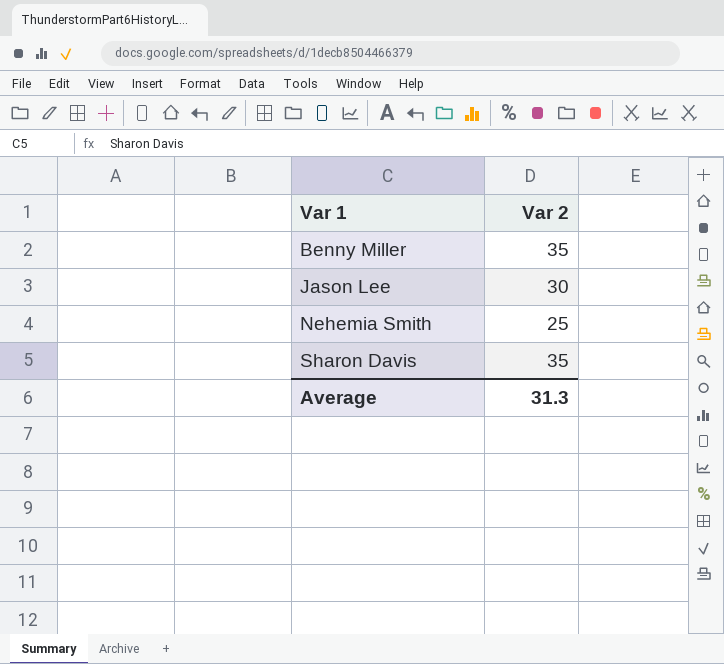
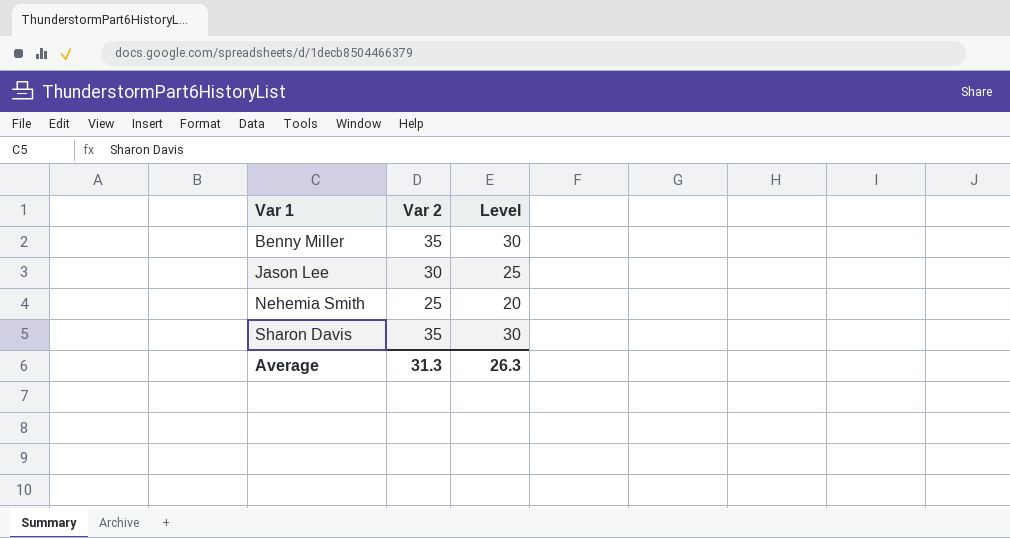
column Level | formula: none -> [Var 2] - 5

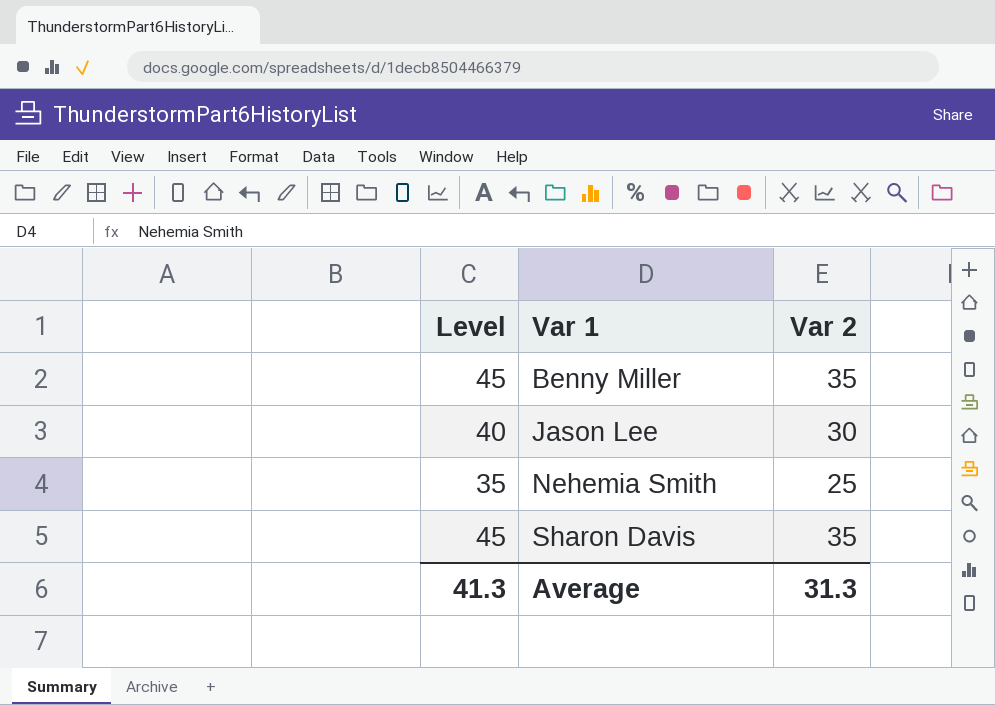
column Level | formula: [Var 2] - 5 -> [Var 2] + 10
column Level | position: 3 -> 1
Average | Level: 26.3 -> 41.3

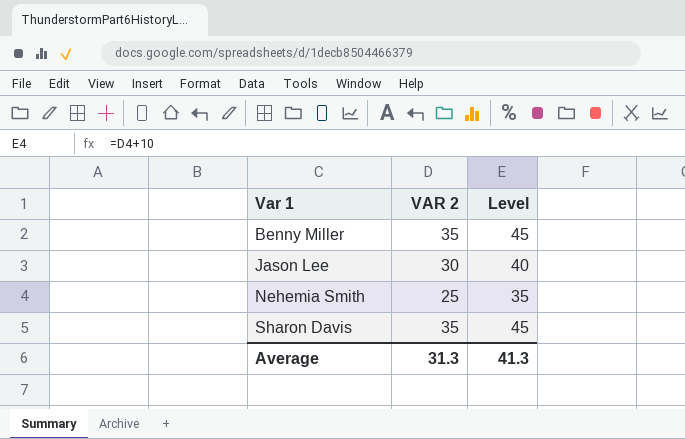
column name: Var 2 -> VAR 2
column Level | position: 1 -> 3

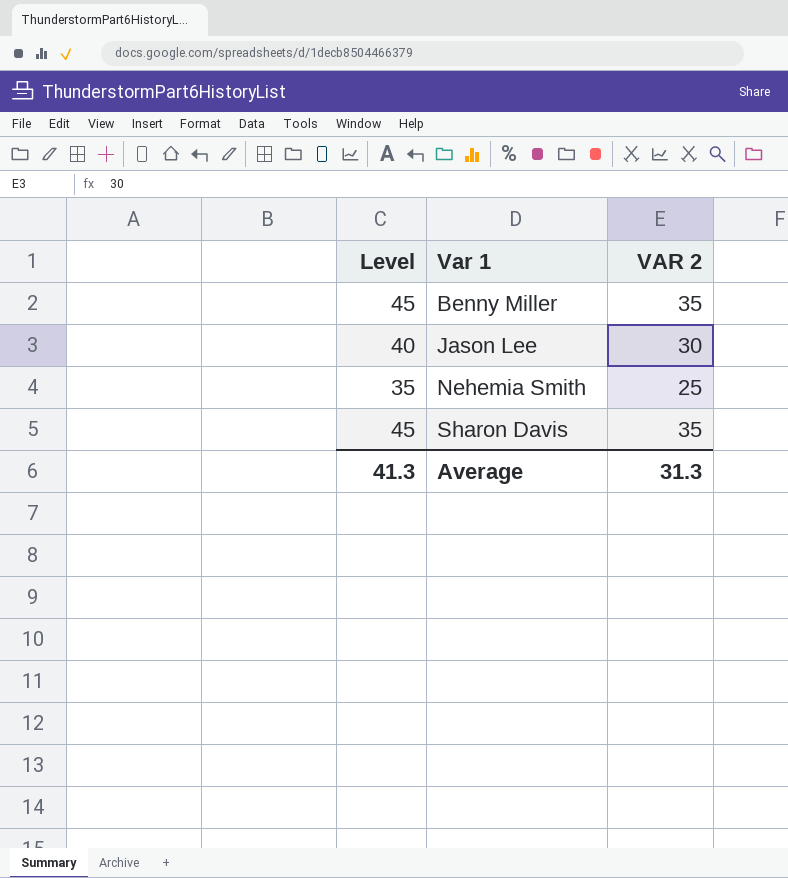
column Level | position: 3 -> 1

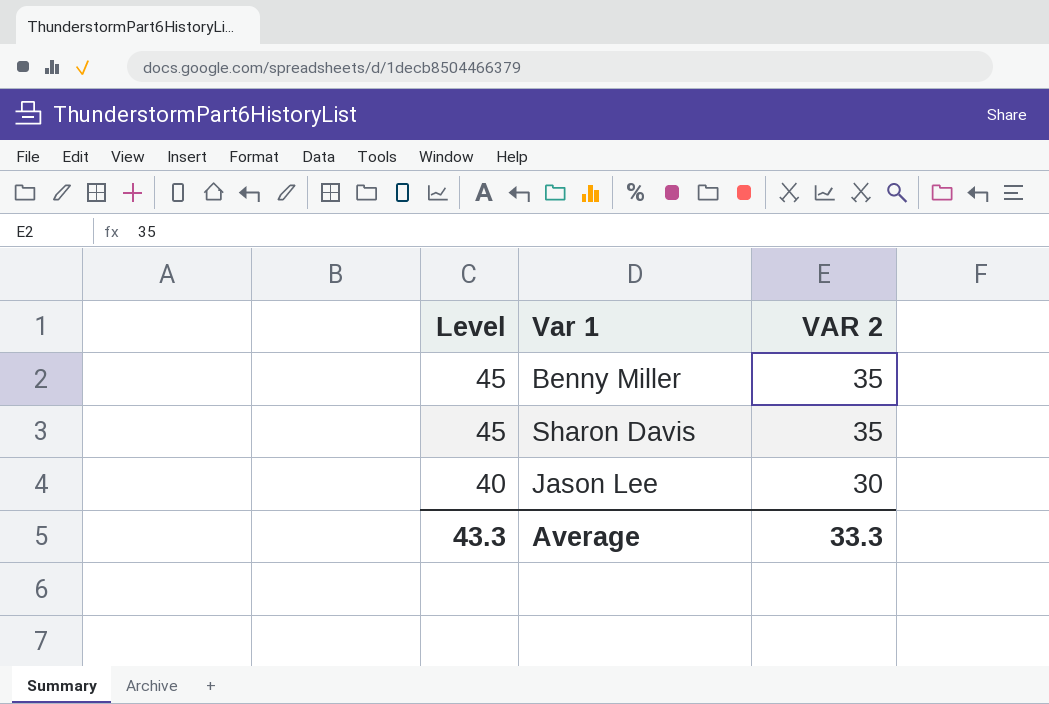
row order: Var 1 ascending -> Level descending
row Nehemia Smith: 35 | 25 -> none
Average | Level: 41.3 -> 43.3
Average | VAR 2: 31.3 -> 33.3

